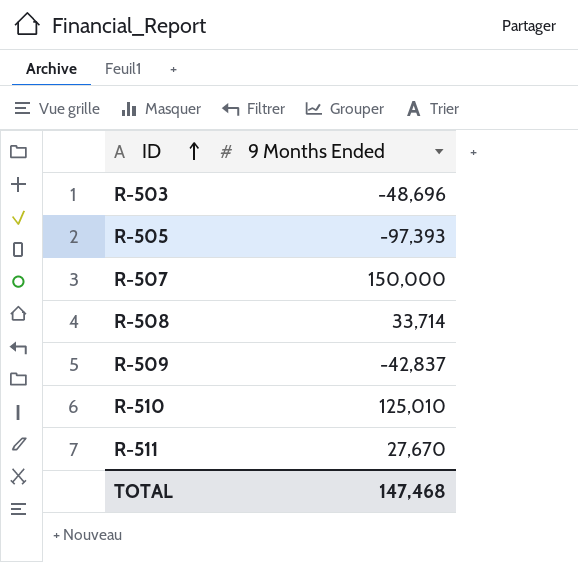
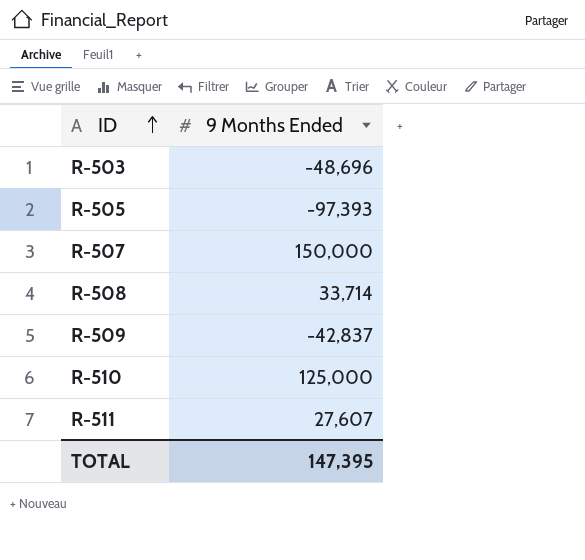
R-510 | 9 Months Ended: 125,010 -> 125,000
R-511 | 9 Months Ended: 27,670 -> 27,607
TOTAL | 9 Months Ended: 147,468 -> 147,395

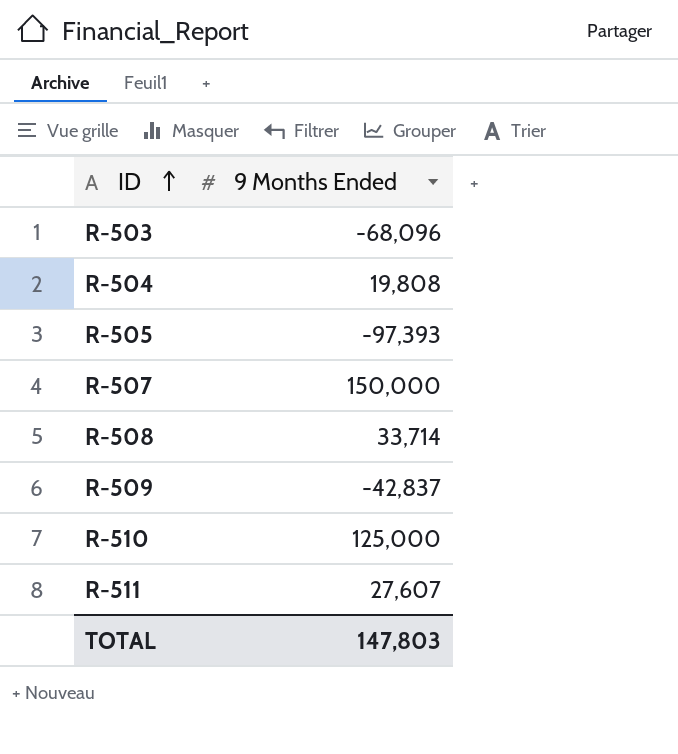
R-503 | 9 Months Ended: -48,696 -> -68,096
row R-504: none -> 19,808
TOTAL | 9 Months Ended: 147,395 -> 147,803

